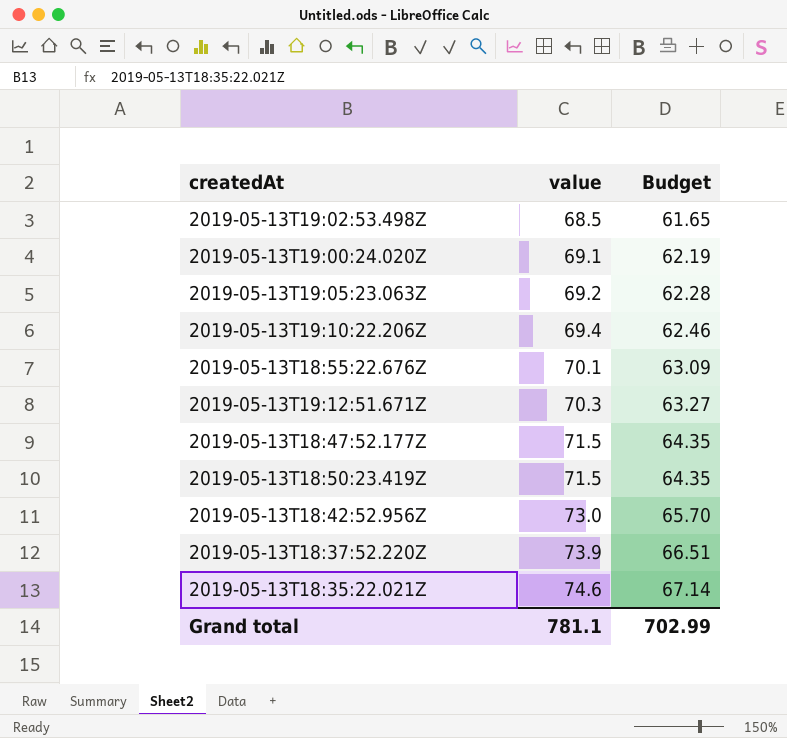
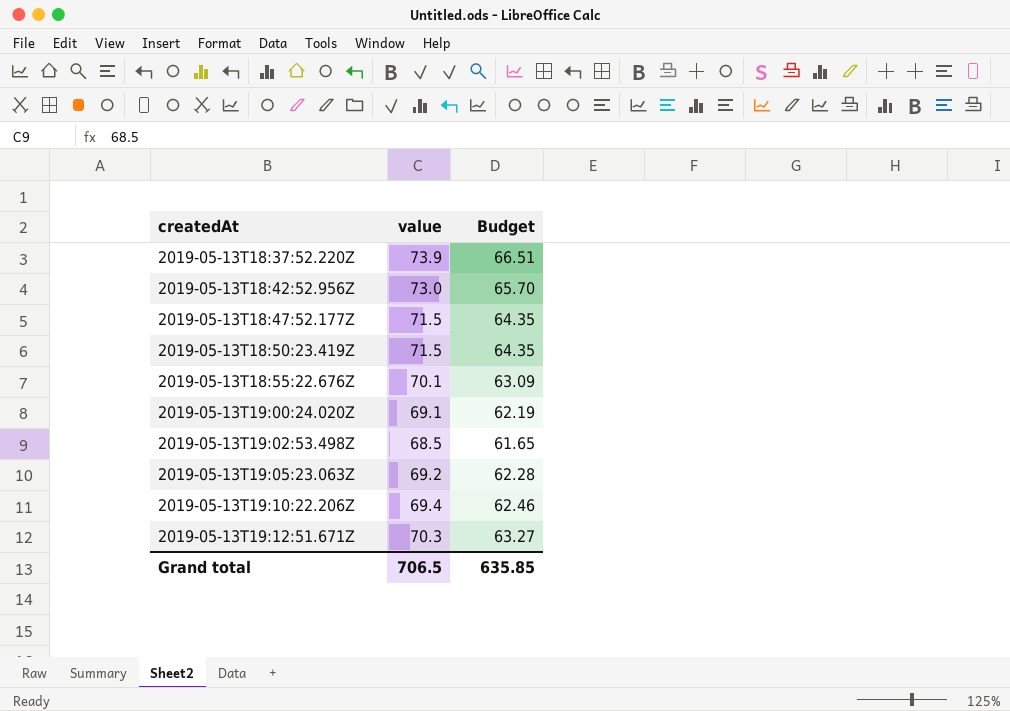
row order: value ascending -> createdAt ascending
row 2019-05-13T18:35:22.021Z: 74.6 | 67.14 -> none
Grand total | value: 781.1 -> 706.5
Grand total | Budget: 702.99 -> 635.85

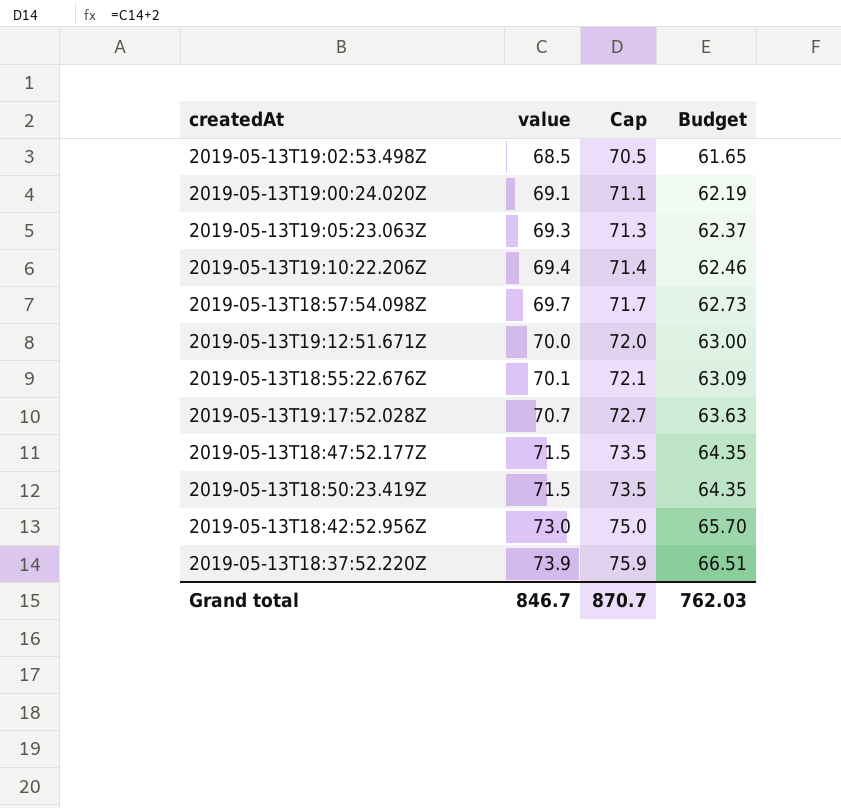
row order: createdAt ascending -> value ascending
column Cap | formula: none -> [value] + 2
2019-05-13T19:05:23.063Z | value: 69.2 -> 69.3
2019-05-13T19:05:23.063Z | Budget: 62.28 -> 62.37
row 2019-05-13T18:57:54.098Z: none -> 69.7 | 71.7 | 62.73
2019-05-13T19:12:51.671Z | value: 70.3 -> 70.0
2019-05-13T19:12:51.671Z | Budget: 63.27 -> 63.00
row 2019-05-13T19:17:52.028Z: none -> 70.7 | 72.7 | 63.63
Grand total | value: 706.5 -> 846.7
Grand total | Budget: 635.85 -> 762.03

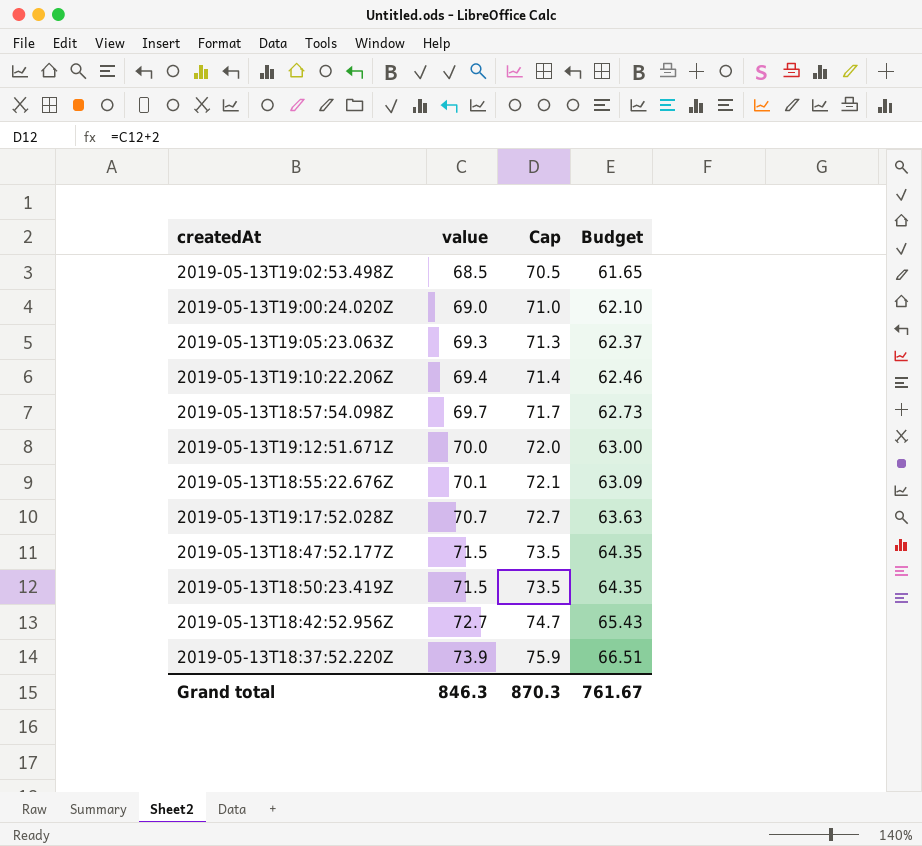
2019-05-13T19:00:24.020Z | value: 69.1 -> 69.0
2019-05-13T19:00:24.020Z | Cap: 71.1 -> 71.0
2019-05-13T19:00:24.020Z | Budget: 62.19 -> 62.10
2019-05-13T18:42:52.956Z | value: 73.0 -> 72.7
2019-05-13T18:42:52.956Z | Cap: 75.0 -> 74.7
2019-05-13T18:42:52.956Z | Budget: 65.70 -> 65.43
Grand total | value: 846.7 -> 846.3
Grand total | Cap: 870.7 -> 870.3
Grand total | Budget: 762.03 -> 761.67

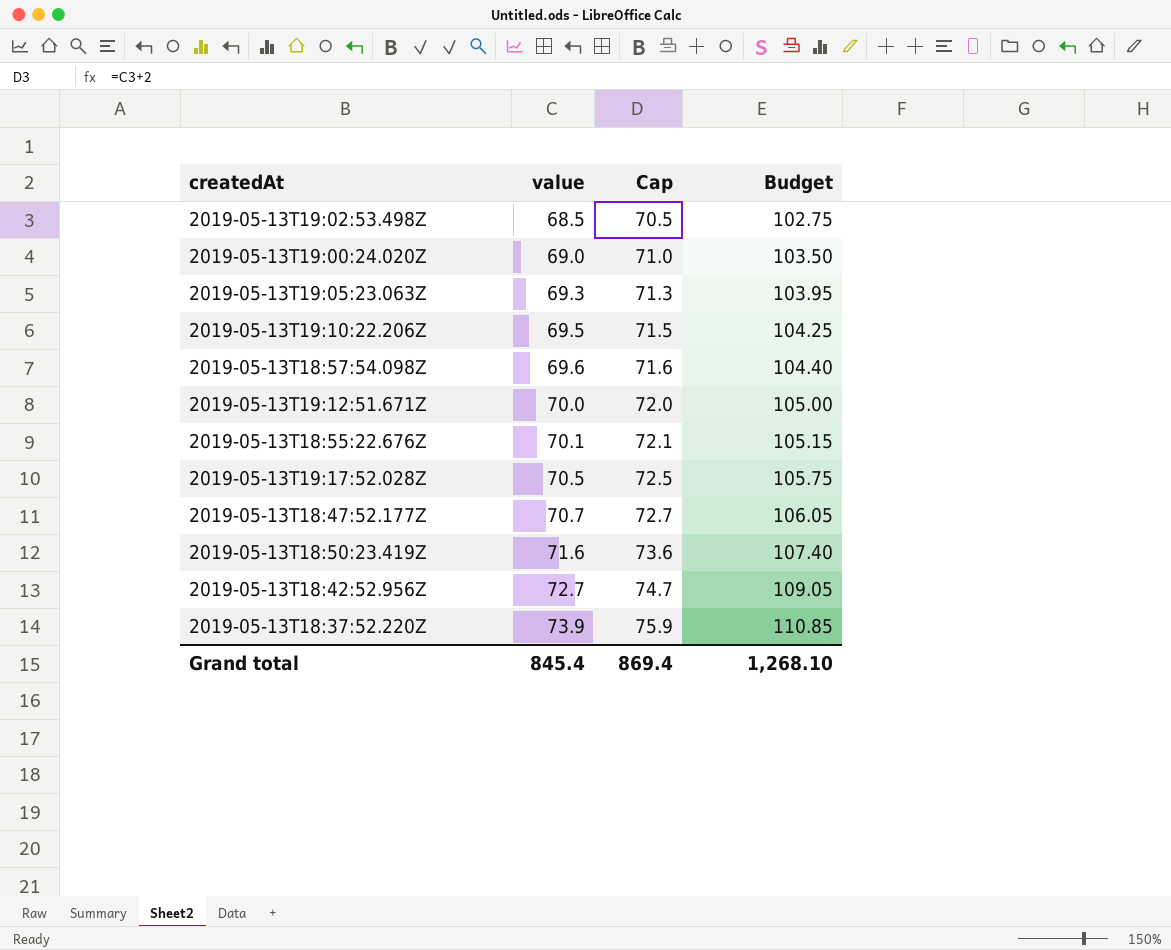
column Budget | formula: [value] * 0.9 -> [value] * 1.5
2019-05-13T19:10:22.206Z | value: 69.4 -> 69.5
2019-05-13T19:10:22.206Z | Cap: 71.4 -> 71.5
2019-05-13T18:57:54.098Z | value: 69.7 -> 69.6
2019-05-13T18:57:54.098Z | Cap: 71.7 -> 71.6
2019-05-13T19:17:52.028Z | value: 70.7 -> 70.5
2019-05-13T19:17:52.028Z | Cap: 72.7 -> 72.5
2019-05-13T18:47:52.177Z | value: 71.5 -> 70.7
2019-05-13T18:47:52.177Z | Cap: 73.5 -> 72.7
2019-05-13T18:50:23.419Z | value: 71.5 -> 71.6
2019-05-13T18:50:23.419Z | Cap: 73.5 -> 73.6
Grand total | value: 846.3 -> 845.4
Grand total | Cap: 870.3 -> 869.4
Grand total | Budget: 761.67 -> 1,268.10

